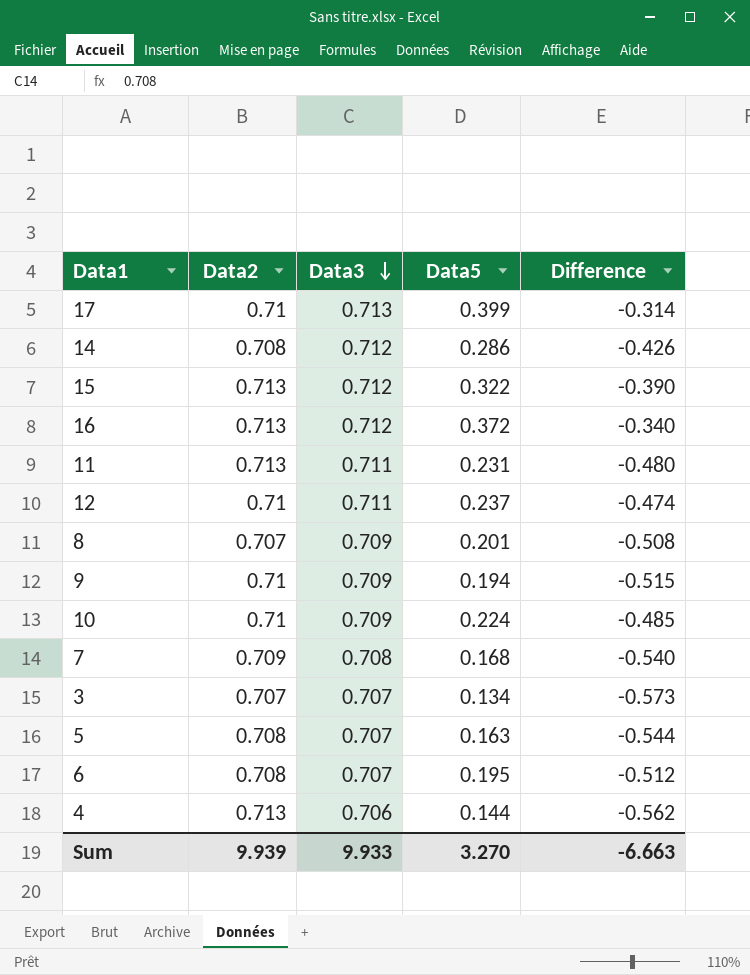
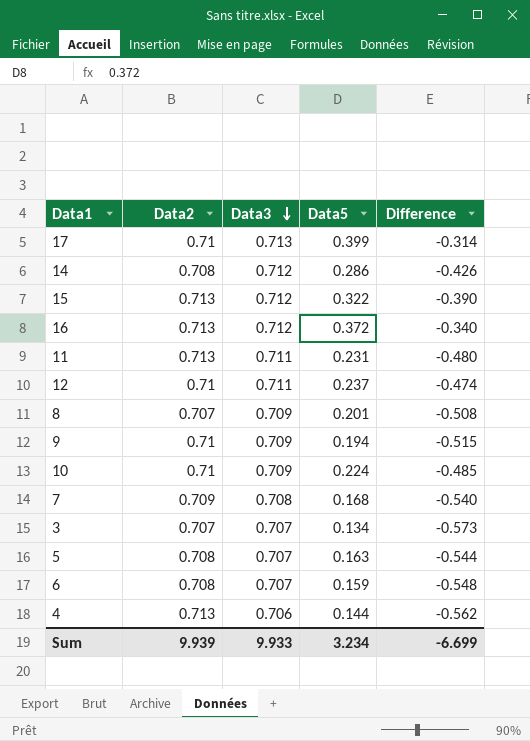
6 | Data5: 0.195 -> 0.159
6 | Difference: -0.512 -> -0.548
Sum | Data5: 3.270 -> 3.234
Sum | Difference: -6.663 -> -6.699

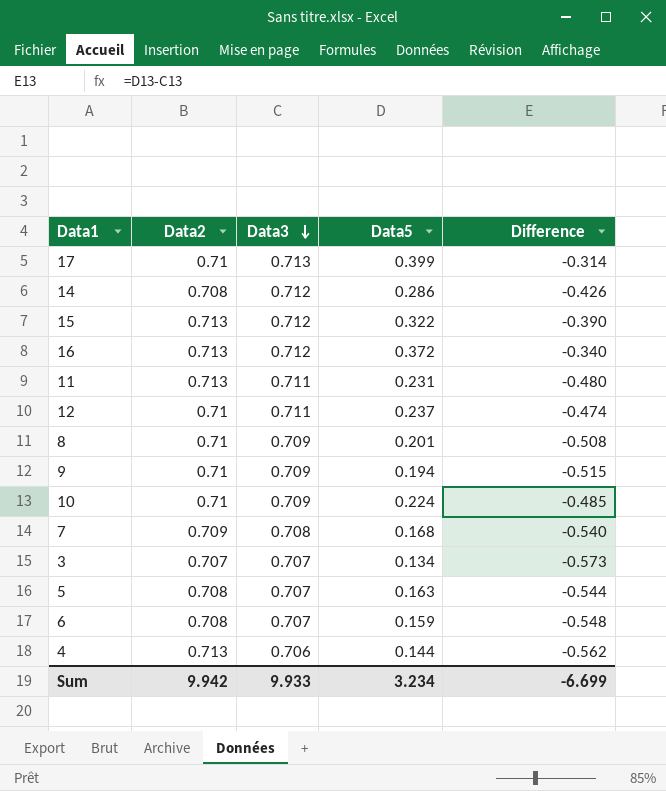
8 | Data2: 0.707 -> 0.71
Sum | Data2: 9.939 -> 9.942

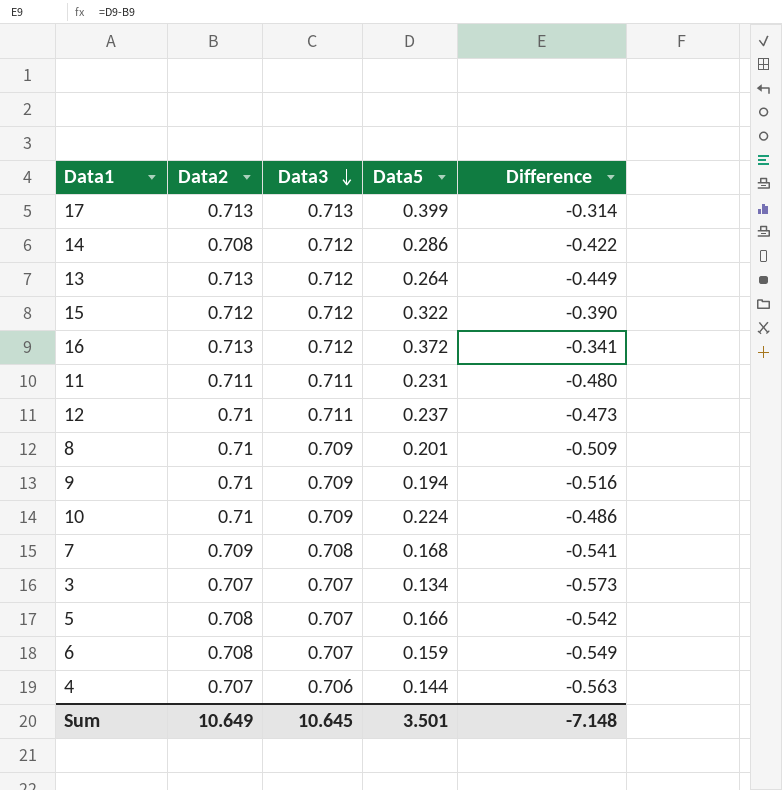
column Difference | formula: [Data5] - [Data3] -> [Data5] - [Data2]
17 | Data2: 0.71 -> 0.713
row 13: none -> 0.713 | 0.712 | 0.264 | -0.449
15 | Data2: 0.713 -> 0.712
11 | Data2: 0.713 -> 0.711
5 | Data5: 0.163 -> 0.166
4 | Data2: 0.713 -> 0.707
Sum | Data2: 9.942 -> 10.649
Sum | Data3: 9.933 -> 10.645
Sum | Data5: 3.234 -> 3.501
Sum | Difference: -6.699 -> -7.148

